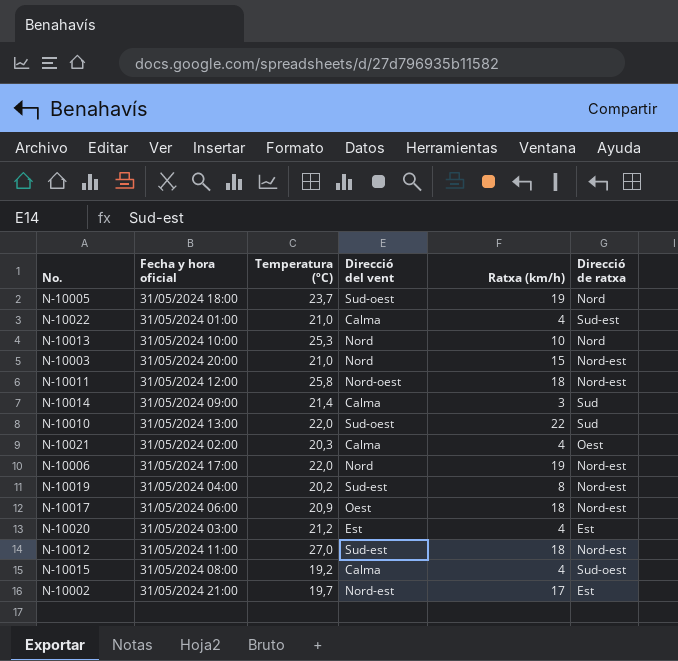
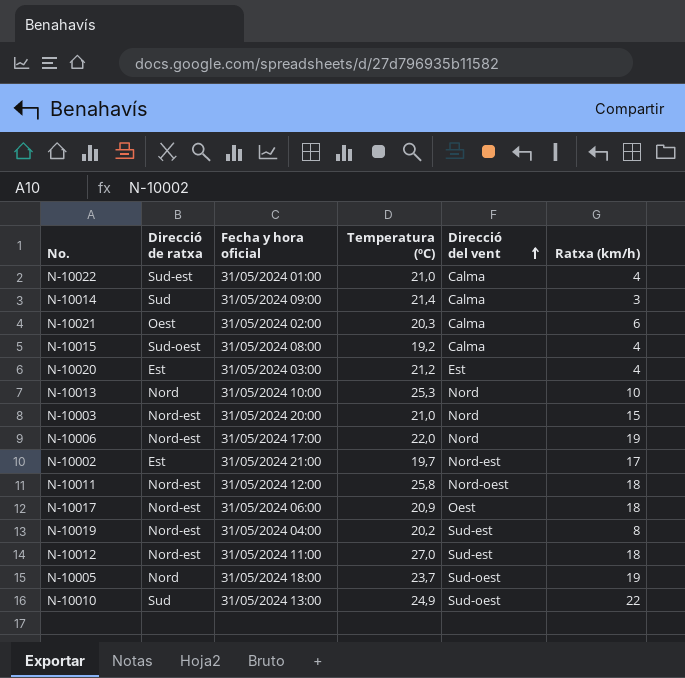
row order: none -> Direcció del vent ascending
column Direcció de ratxa | position: 6 -> 2
N-10021 | Ratxa (km/h): 4 -> 6
N-10010 | Temperatura (ºC): 22,0 -> 24,9

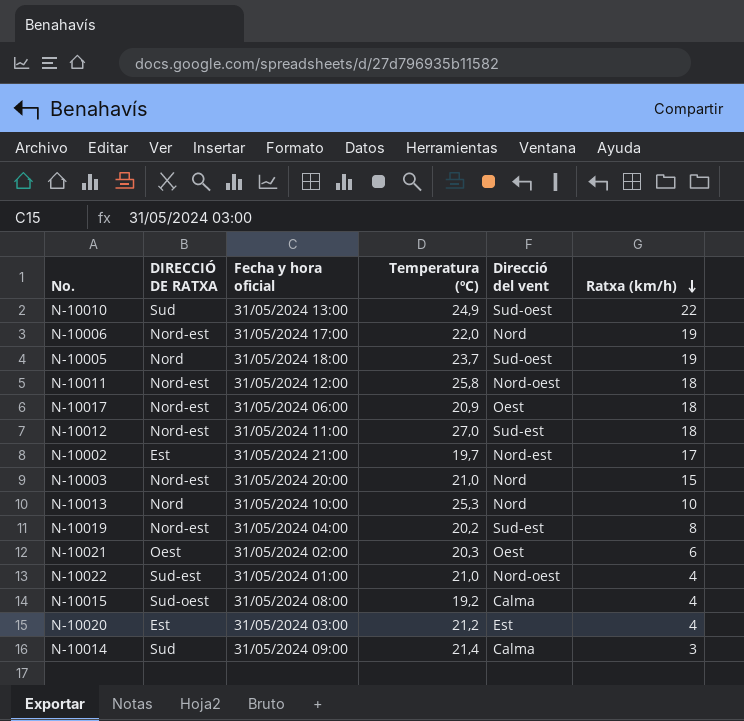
row order: Direcció del vent ascending -> Ratxa (km/h) descending
column name: Direcció de ratxa -> DIRECCIÓ DE RATXA
N-10021 | Direcció del vent: Calma -> Oest
N-10022 | Direcció del vent: Calma -> Nord-oest

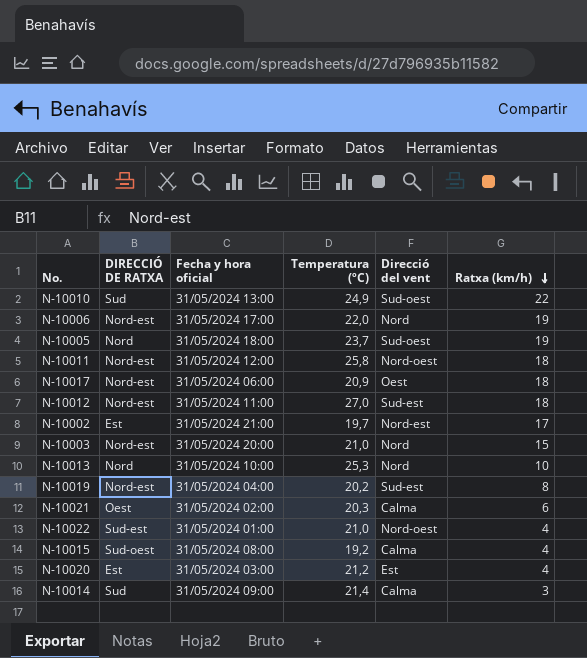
N-10021 | Direcció del vent: Oest -> Calma

